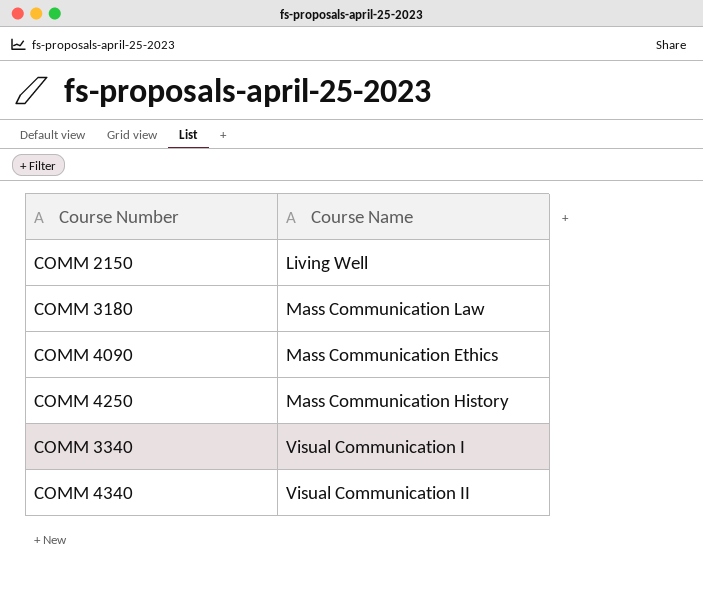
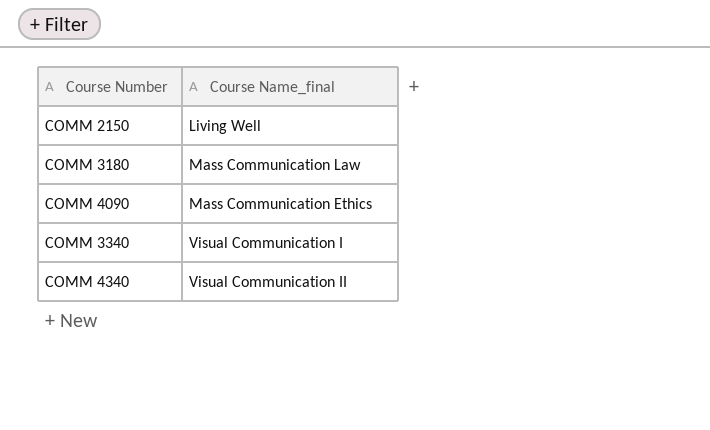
column name: Course Name -> Course Name_final
row COMM 4250: Mass Communication History -> none

